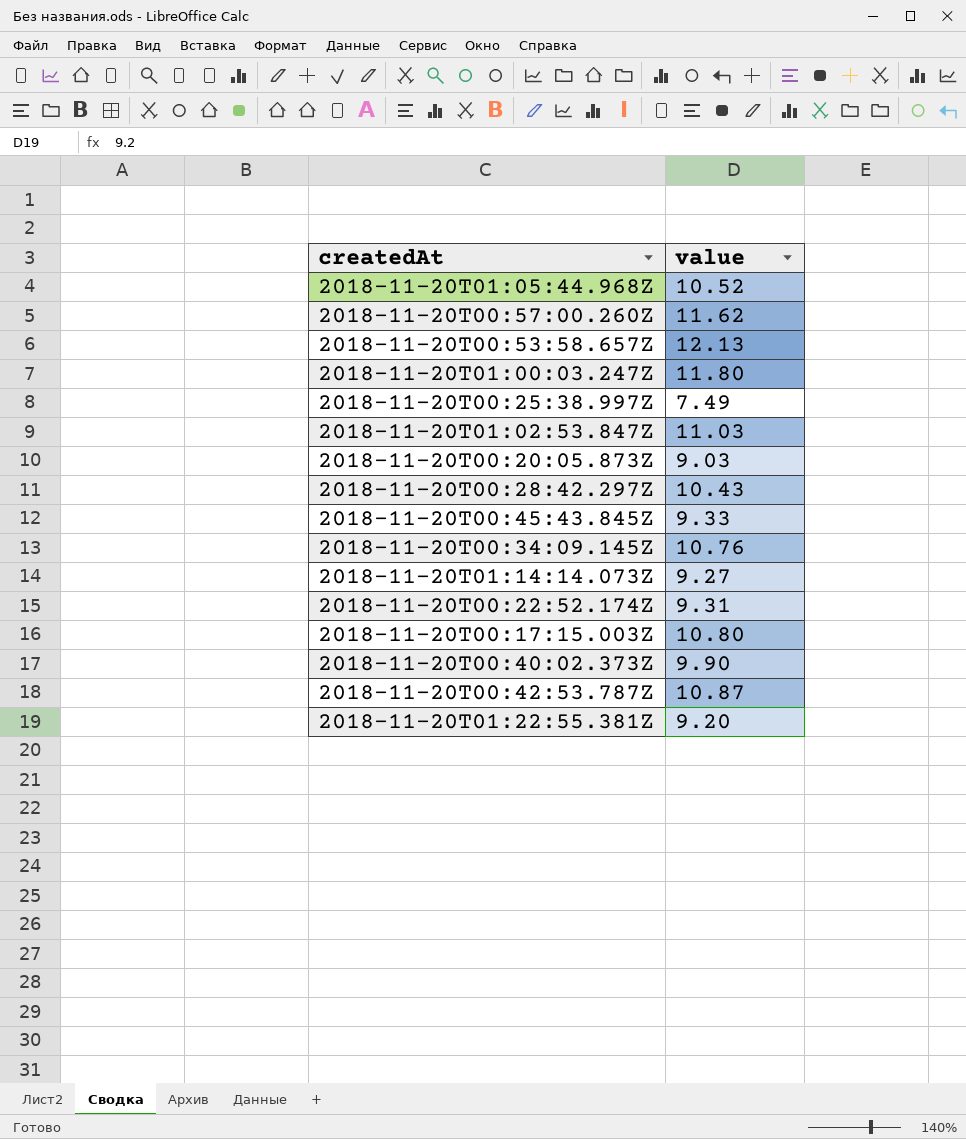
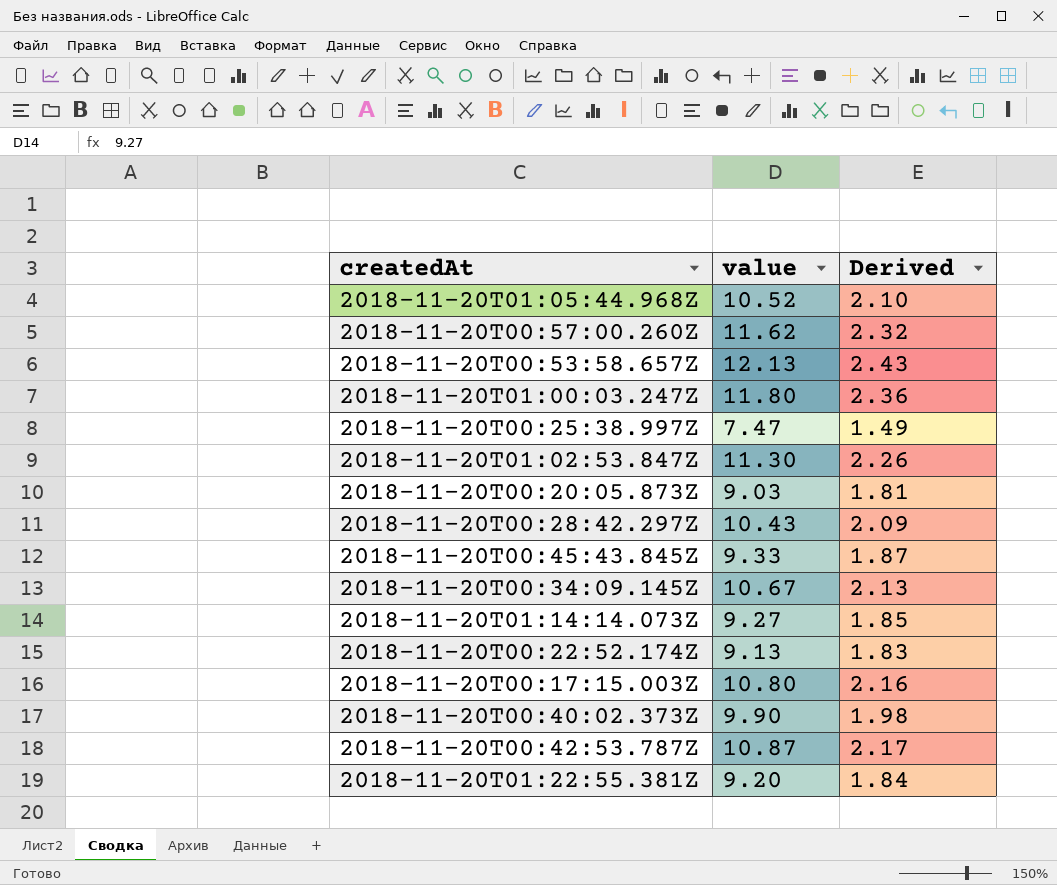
column Derived | formula: none -> [value] * 0.2
2018-11-20T00:25:38.997Z | value: 7.49 -> 7.47
2018-11-20T01:02:53.847Z | value: 11.03 -> 11.30
2018-11-20T00:34:09.145Z | value: 10.76 -> 10.67
2018-11-20T00:22:52.174Z | value: 9.31 -> 9.13

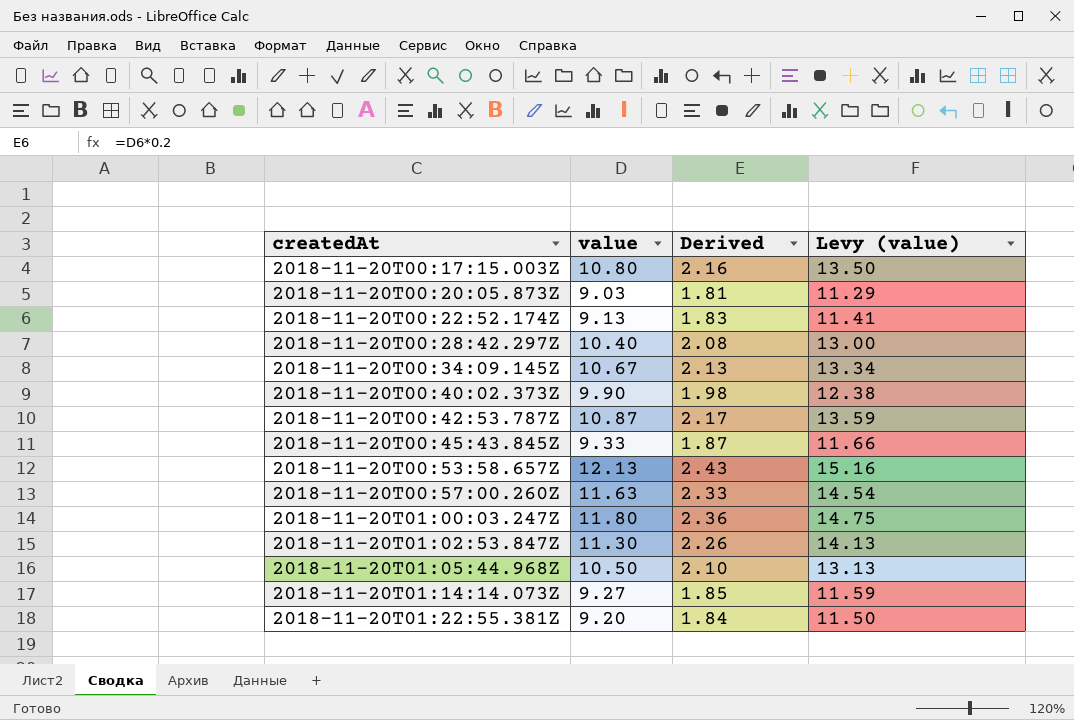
row order: none -> createdAt ascending
column Levy (value) | formula: none -> [value] * 1.25
row 2018-11-20T00:25:38.997Z: 7.47 | 1.49 -> none
2018-11-20T00:28:42.297Z | value: 10.43 -> 10.40
2018-11-20T00:28:42.297Z | Derived: 2.09 -> 2.08
2018-11-20T00:57:00.260Z | value: 11.62 -> 11.63
2018-11-20T00:57:00.260Z | Derived: 2.32 -> 2.33
2018-11-20T01:05:44.968Z | value: 10.52 -> 10.50

